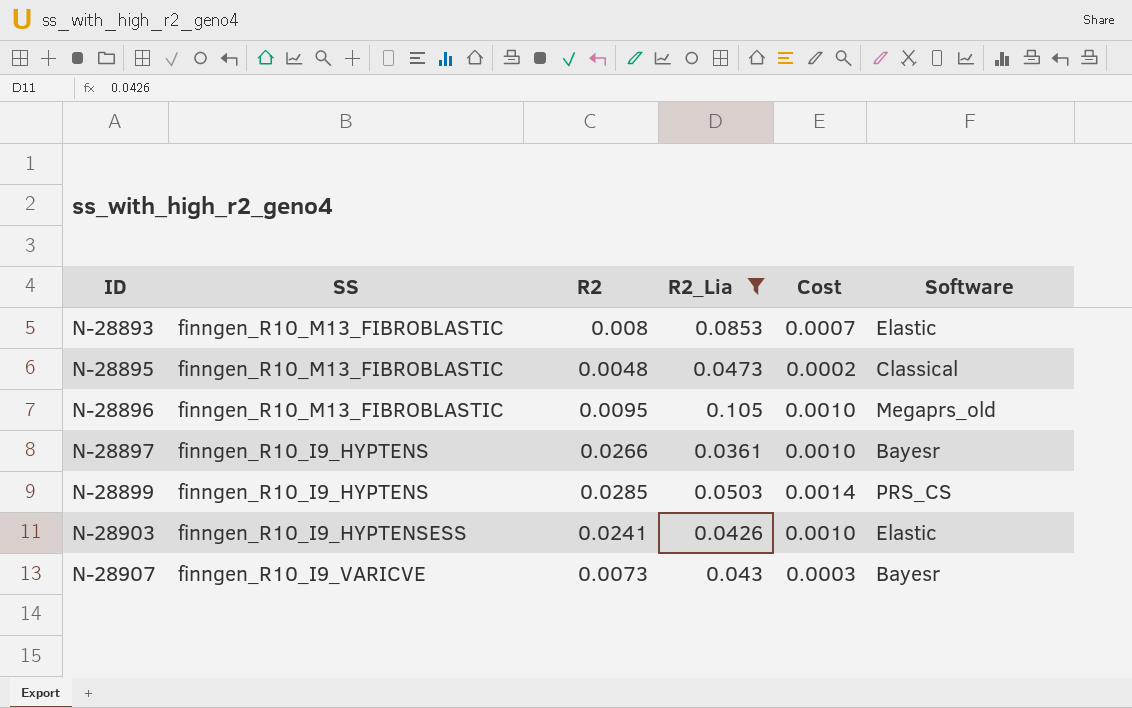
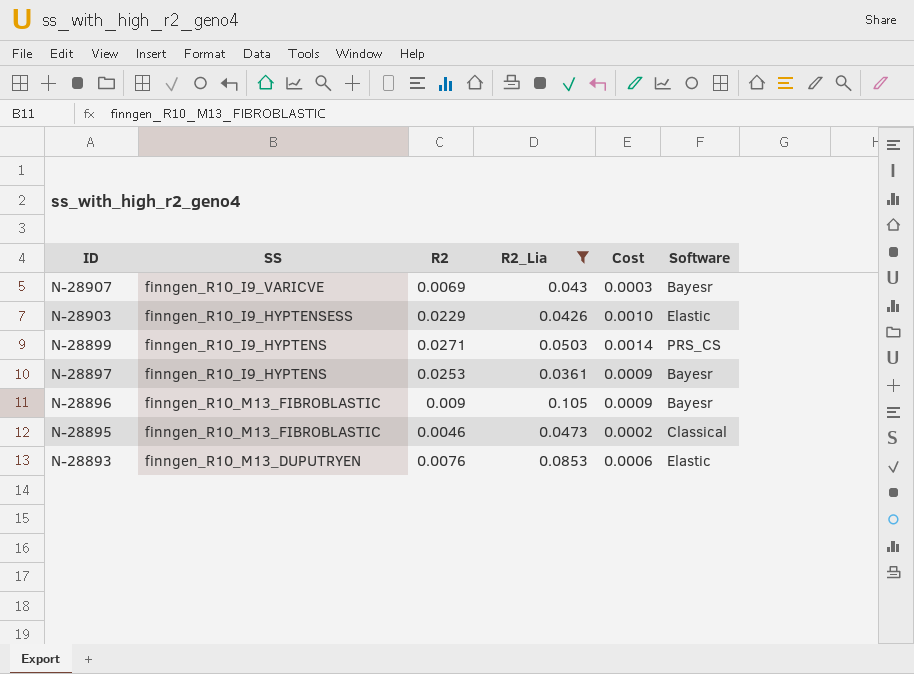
row order: ID ascending -> ID descending
N-28907 | R2: 0.0073 -> 0.0069
N-28903 | R2: 0.0241 -> 0.0229
N-28899 | R2: 0.0285 -> 0.0271
N-28897 | R2: 0.0266 -> 0.0253
N-28897 | Cost: 0.0010 -> 0.0009
N-28896 | R2: 0.0095 -> 0.009
N-28896 | Cost: 0.0010 -> 0.0009
N-28896 | Software: Megaprs_old -> Bayesr
N-28895 | R2: 0.0048 -> 0.0046
N-28893 | SS: finngen_R10_M13_FIBROBLASTIC -> finngen_R10_M13_DUPUTRYEN
N-28893 | R2: 0.008 -> 0.0076
N-28893 | Cost: 0.0007 -> 0.0006

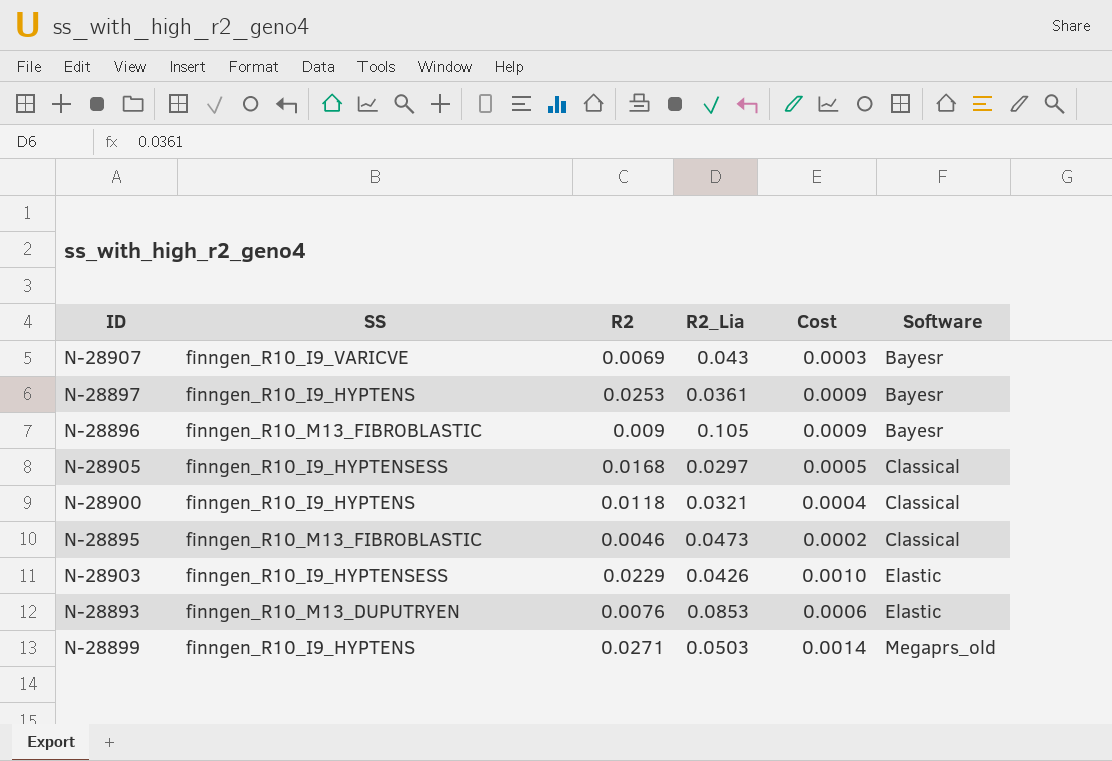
filter: R2_Lia >= 0.0361 -> none
row order: ID descending -> Software ascending
N-28899 | Software: PRS_CS -> Megaprs_old

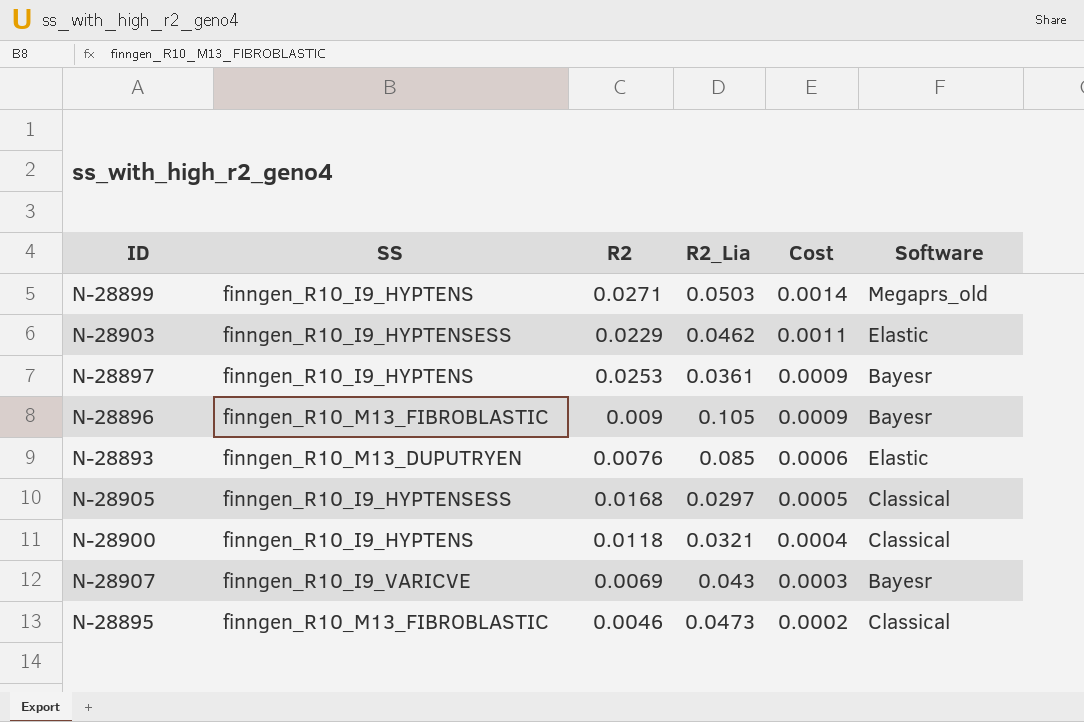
row order: Software ascending -> Cost descending
N-28903 | R2_Lia: 0.0426 -> 0.0462
N-28903 | Cost: 0.0010 -> 0.0011
N-28893 | R2_Lia: 0.0853 -> 0.085

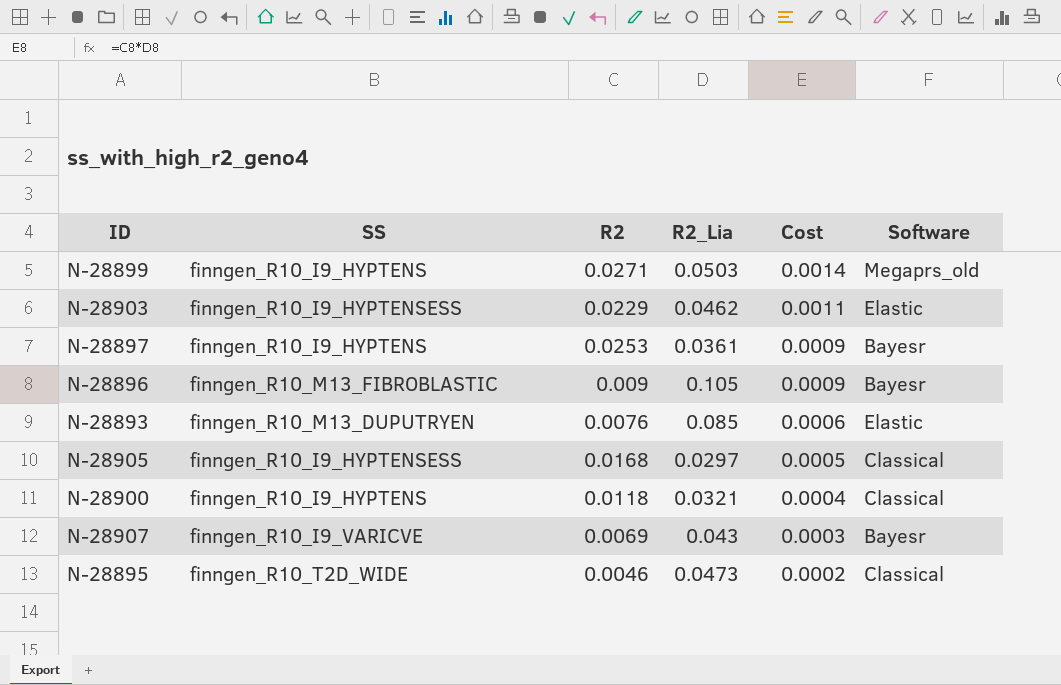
N-28895 | SS: finngen_R10_M13_FIBROBLASTIC -> finngen_R10_T2D_WIDE

